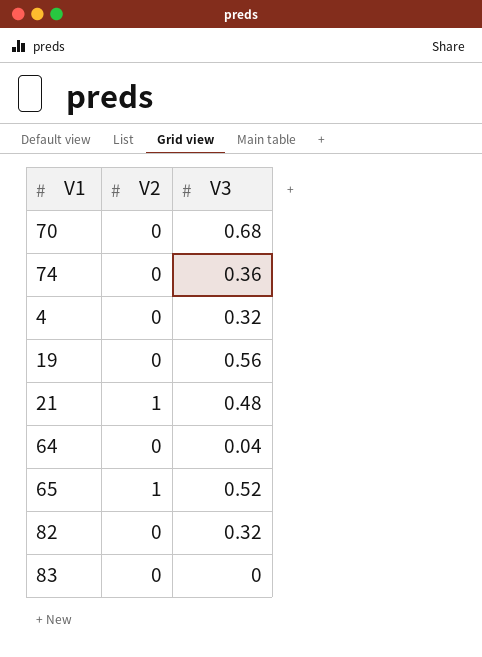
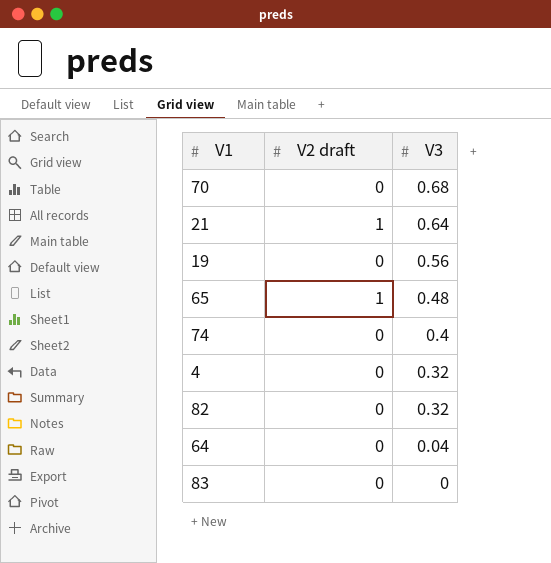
row order: none -> V3 descending
column name: V2 -> V2 draft
21 | V3: 0.48 -> 0.64
65 | V3: 0.52 -> 0.48
74 | V3: 0.36 -> 0.4

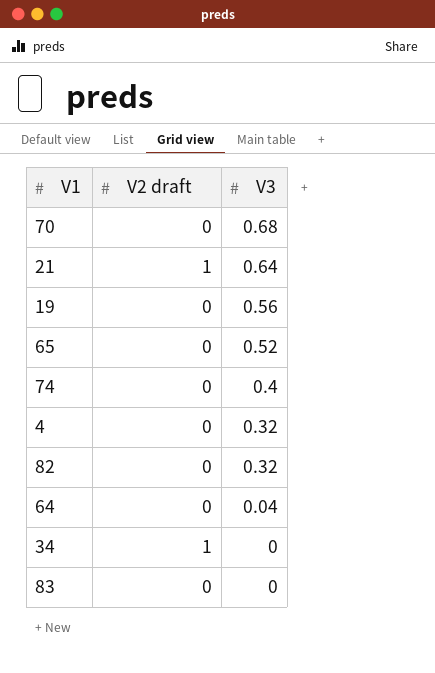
65 | V2 draft: 1 -> 0
65 | V3: 0.48 -> 0.52
row 34: none -> 1 | 0

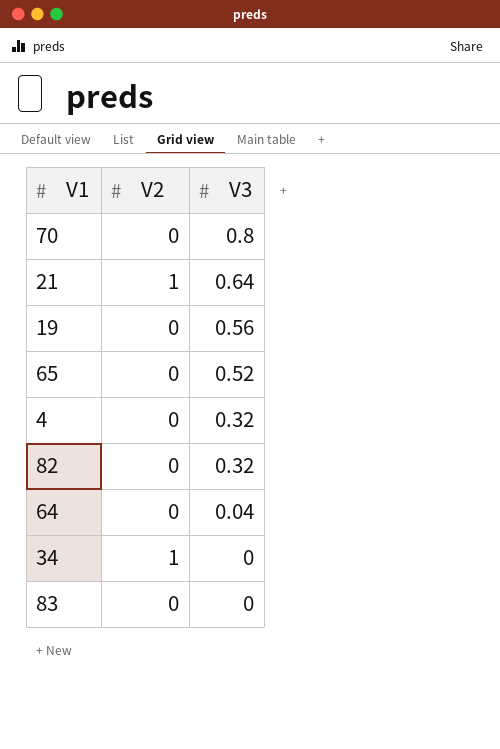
column name: V2 draft -> V2
row 74: 0 | 0.4 -> none
70 | V3: 0.68 -> 0.8

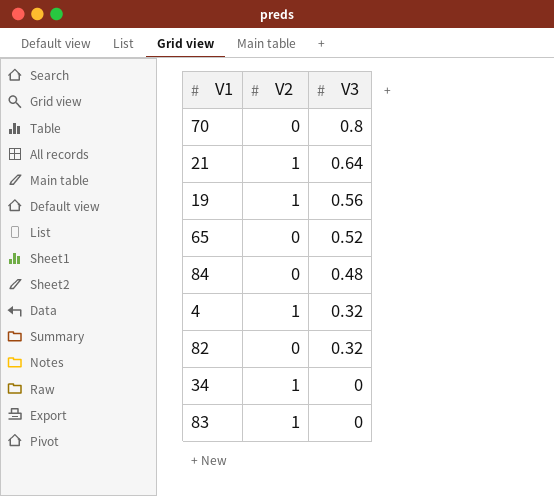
row 64: 0 | 0.04 -> none
19 | V2: 0 -> 1
row 84: none -> 0 | 0.48
4 | V2: 0 -> 1
83 | V2: 0 -> 1

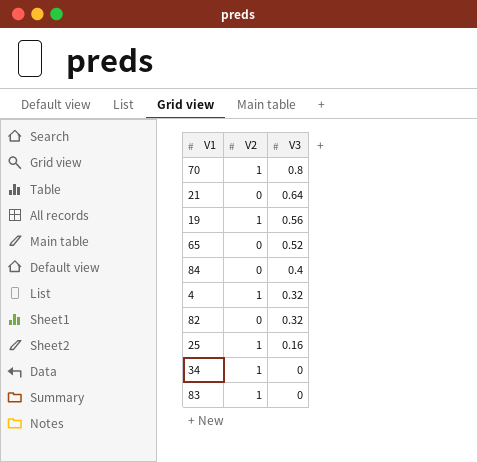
70 | V2: 0 -> 1
21 | V2: 1 -> 0
84 | V3: 0.48 -> 0.4
row 25: none -> 1 | 0.16

